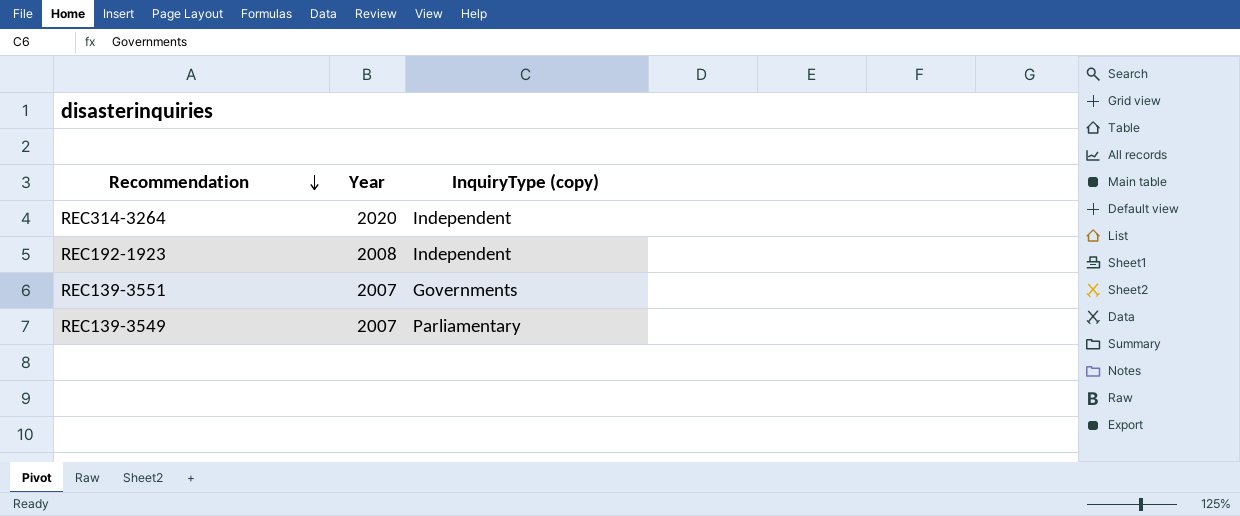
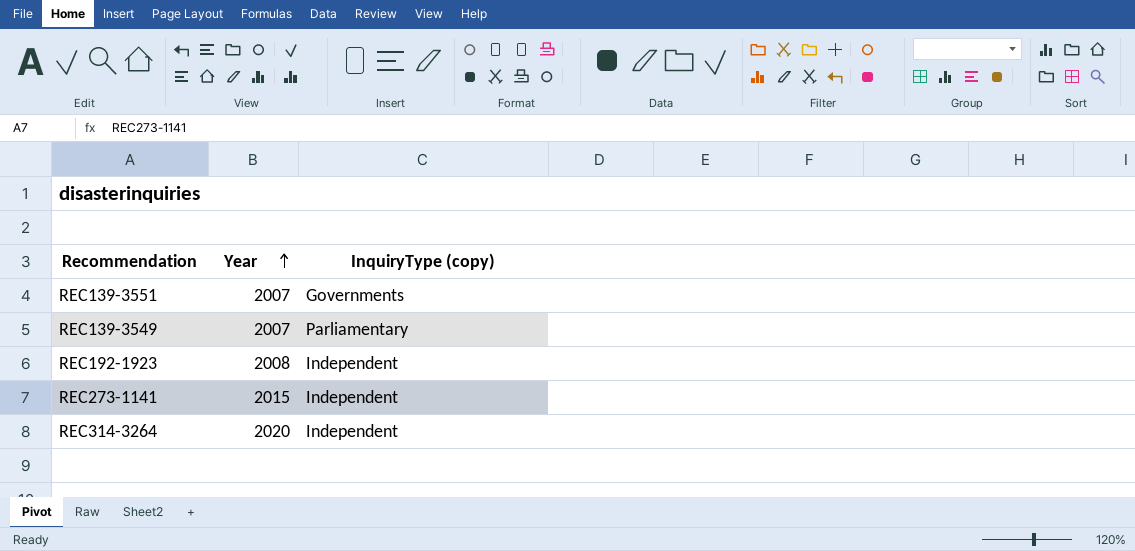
row order: Recommendation descending -> Year ascending
row REC273-1141: none -> 2015 | Independent

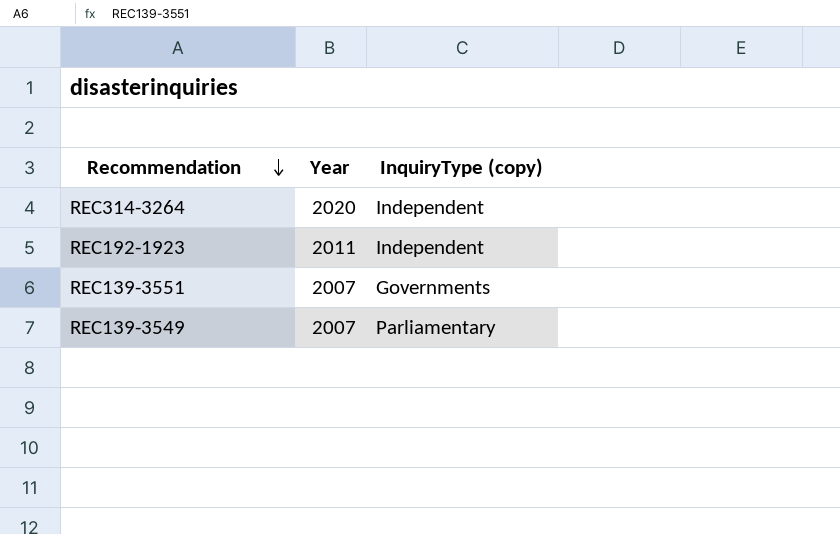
row order: Year ascending -> Recommendation descending
row REC273-1141: 2015 | Independent -> none
REC192-1923 | Year: 2008 -> 2011

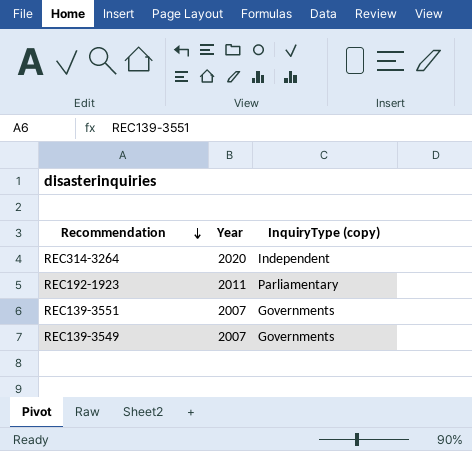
REC192-1923 | InquiryType (copy): Independent -> Parliamentary
REC139-3549 | InquiryType (copy): Parliamentary -> Governments

